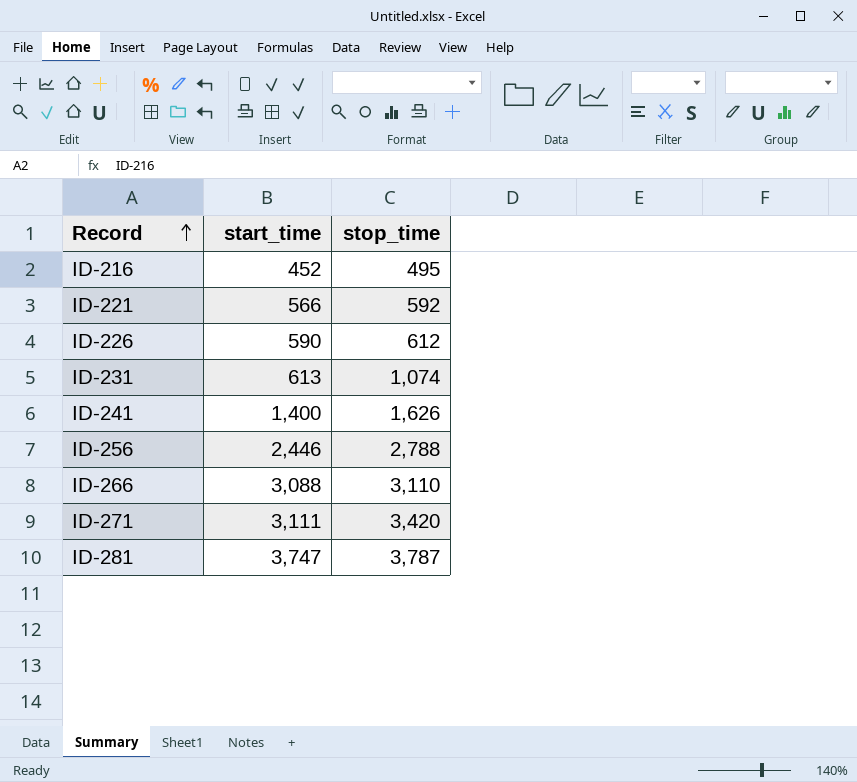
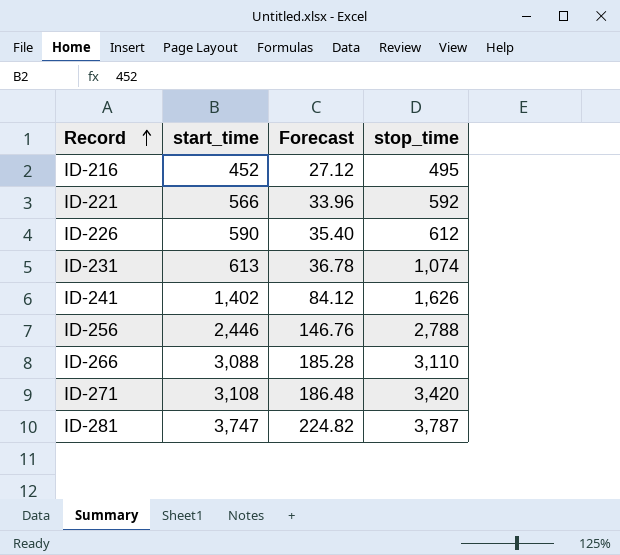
column Forecast | formula: none -> [start_time] * 0.06
ID-241 | start_time: 1,400 -> 1,402
ID-271 | start_time: 3,111 -> 3,108

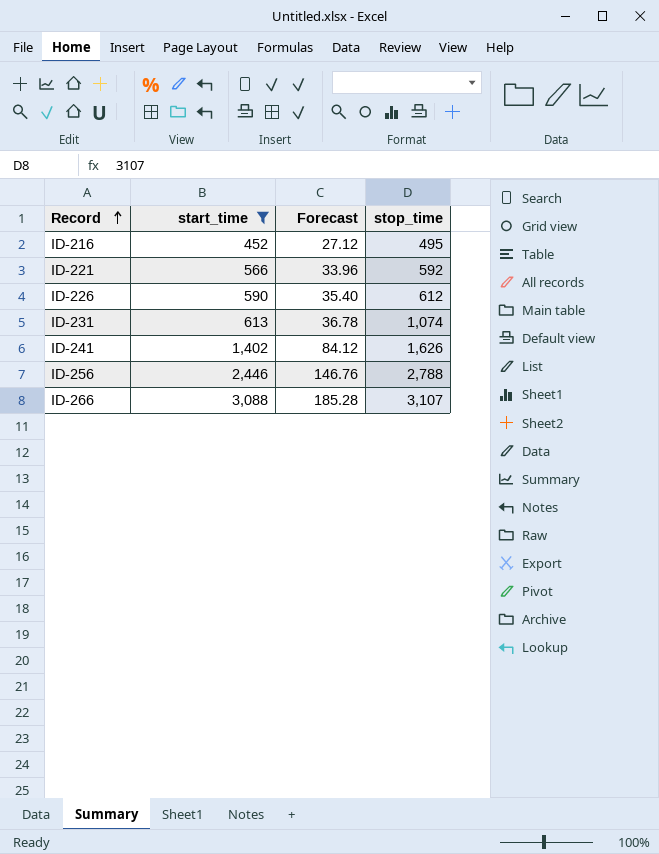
filter: none -> start_time <= 3,088
ID-266 | stop_time: 3,110 -> 3,107

